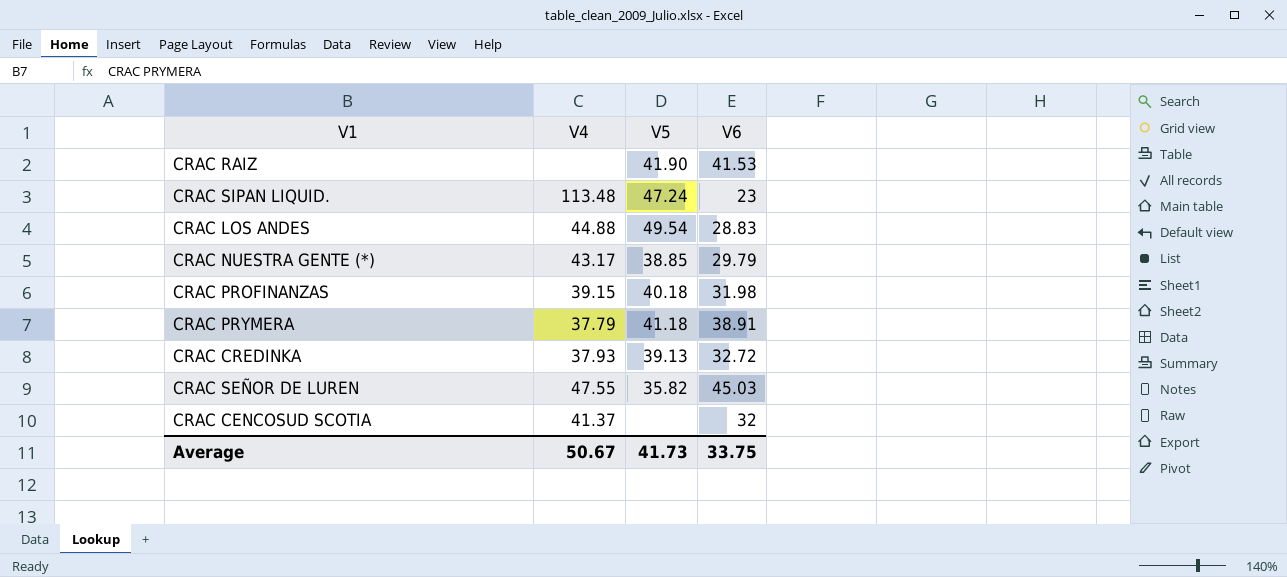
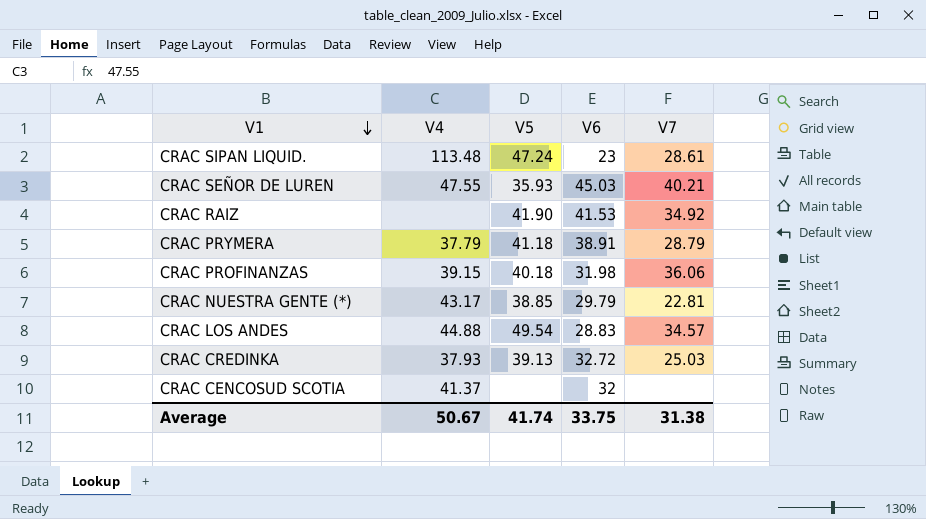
row order: none -> V1 descending
column V7 | position: none -> 5
CRAC SEÑOR DE LUREN | V5: 35.82 -> 35.93
Average | V5: 41.73 -> 41.74

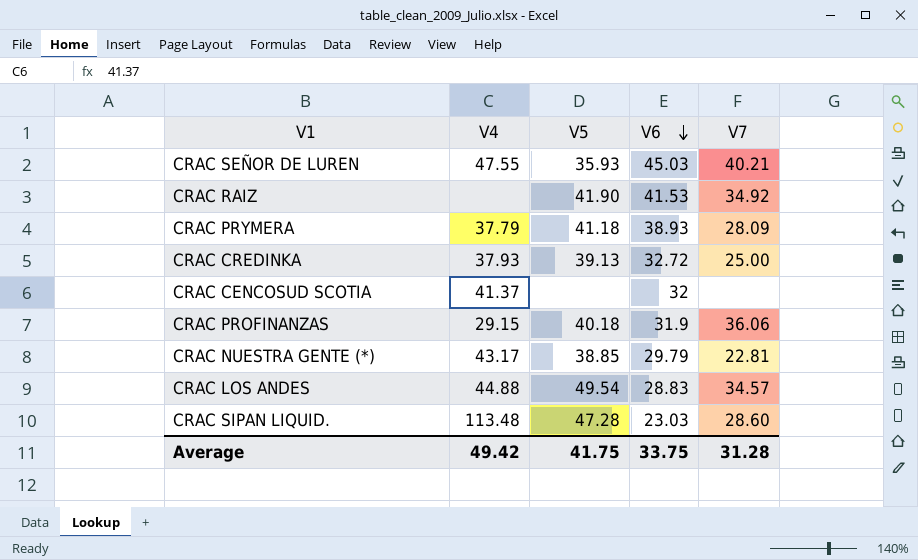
row order: V1 descending -> V6 descending
CRAC PRYMERA | V6: 38.91 -> 38.93
CRAC PRYMERA | V7: 28.79 -> 28.09
CRAC CREDINKA | V7: 25.03 -> 25.00
CRAC PROFINANZAS | V4: 39.15 -> 29.15
CRAC PROFINANZAS | V6: 31.98 -> 31.9
CRAC SIPAN LIQUID. | V5: 47.24 -> 47.28
CRAC SIPAN LIQUID. | V6: 23 -> 23.03
CRAC SIPAN LIQUID. | V7: 28.61 -> 28.60
Average | V4: 50.67 -> 49.42
Average | V5: 41.74 -> 41.75
Average | V7: 31.38 -> 31.28

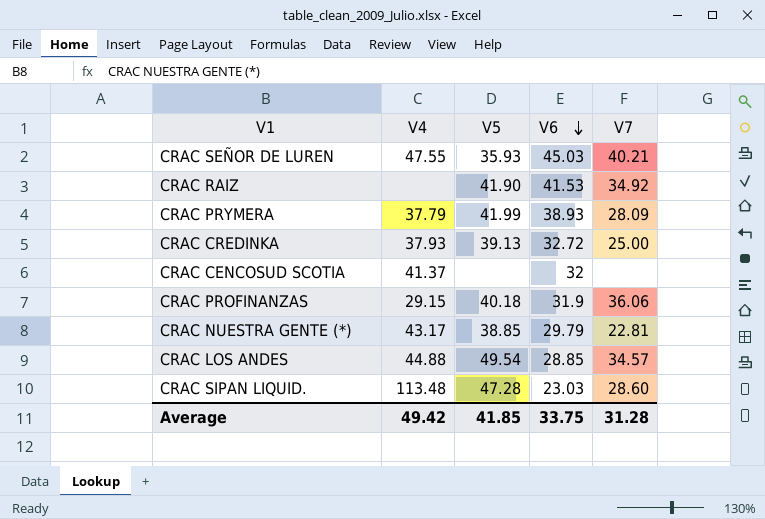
CRAC PRYMERA | V5: 41.18 -> 41.99
CRAC LOS ANDES | V6: 28.83 -> 28.85
Average | V5: 41.75 -> 41.85

